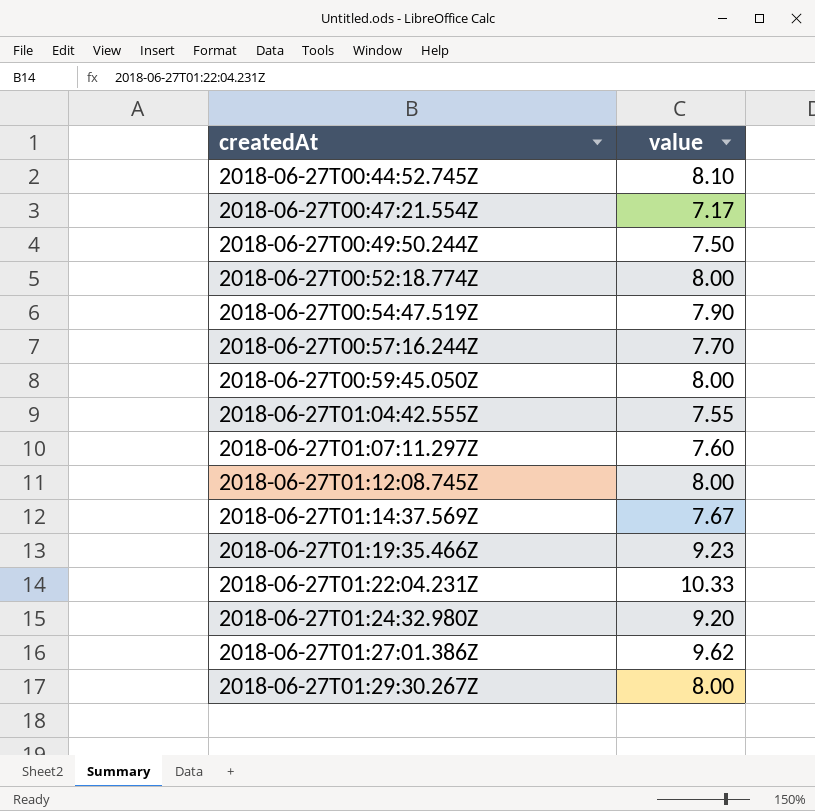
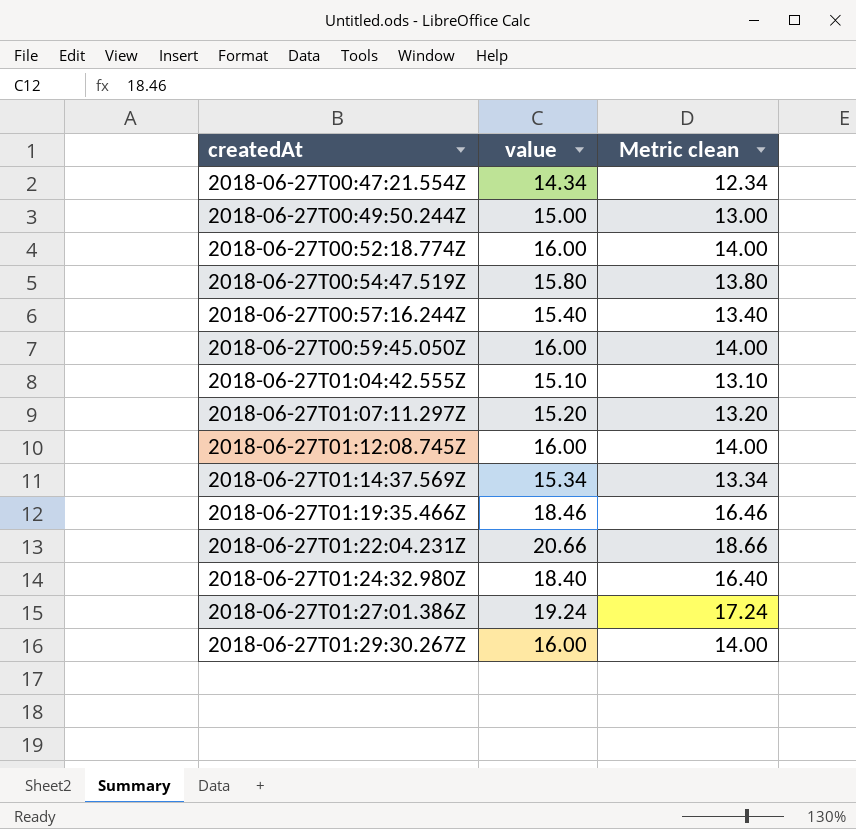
column Metric clean | formula: none -> [value] - 2
row 2018-06-27T00:44:52.745Z: 8.10 -> none
2018-06-27T00:47:21.554Z | value: 7.17 -> 14.34
2018-06-27T00:49:50.244Z | value: 7.50 -> 15.00
2018-06-27T00:52:18.774Z | value: 8.00 -> 16.00
2018-06-27T00:54:47.519Z | value: 7.90 -> 15.80
2018-06-27T00:57:16.244Z | value: 7.70 -> 15.40
2018-06-27T00:59:45.050Z | value: 8.00 -> 16.00
2018-06-27T01:04:42.555Z | value: 7.55 -> 15.10
2018-06-27T01:07:11.297Z | value: 7.60 -> 15.20
2018-06-27T01:12:08.745Z | value: 8.00 -> 16.00
2018-06-27T01:14:37.569Z | value: 7.67 -> 15.34
2018-06-27T01:19:35.466Z | value: 9.23 -> 18.46
2018-06-27T01:22:04.231Z | value: 10.33 -> 20.66
2018-06-27T01:24:32.980Z | value: 9.20 -> 18.40
2018-06-27T01:27:01.386Z | value: 9.62 -> 19.24
2018-06-27T01:29:30.267Z | value: 8.00 -> 16.00

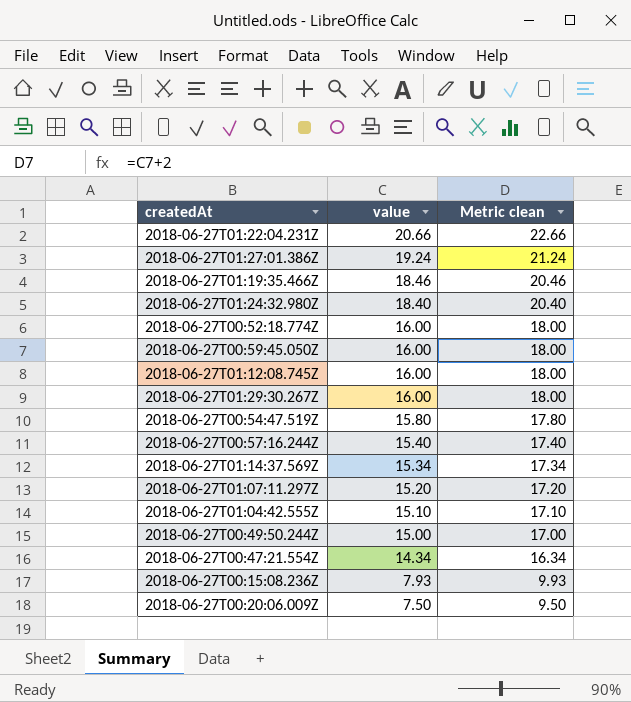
row order: createdAt ascending -> value descending
column Metric clean | formula: [value] - 2 -> [value] + 2
row 2018-06-27T00:15:08.236Z: none -> 7.93 | 9.93
row 2018-06-27T00:20:06.009Z: none -> 7.50 | 9.50

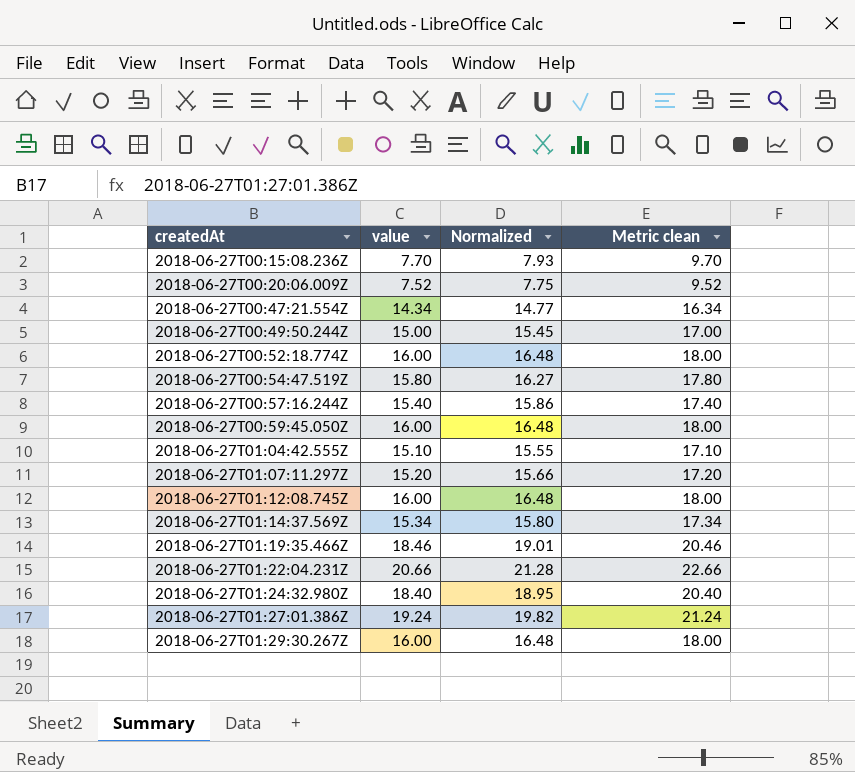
row order: value descending -> createdAt ascending
column Normalized | formula: none -> [value] * 1.03
2018-06-27T00:15:08.236Z | value: 7.93 -> 7.70
2018-06-27T00:15:08.236Z | Metric clean: 9.93 -> 9.70
2018-06-27T00:20:06.009Z | value: 7.50 -> 7.52
2018-06-27T00:20:06.009Z | Metric clean: 9.50 -> 9.52

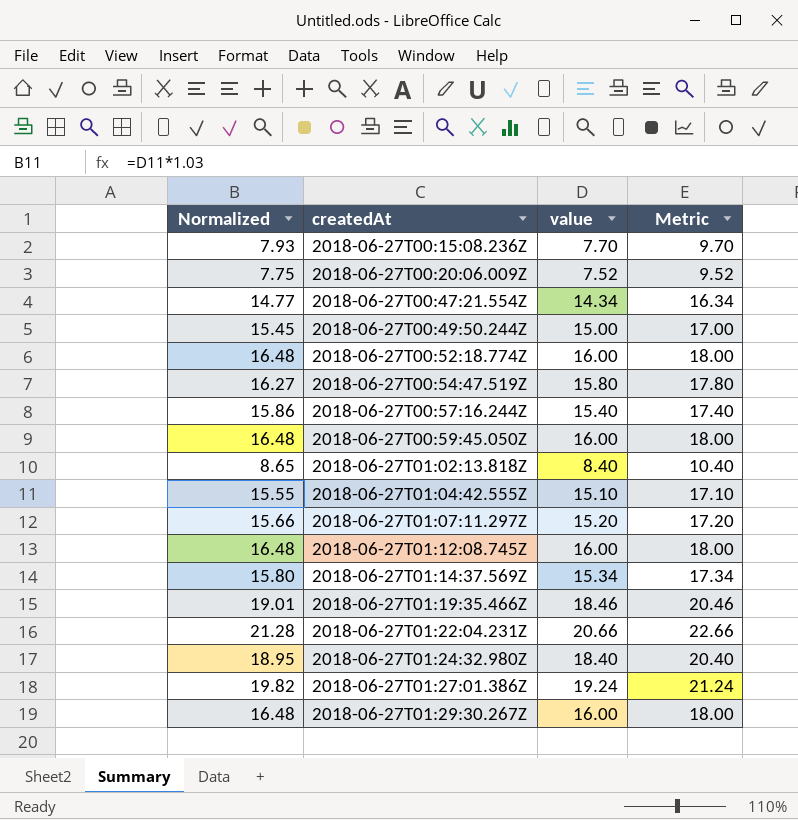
column Normalized | position: 3 -> 1
column name: Metric clean -> Metric
row 2018-06-27T01:02:13.818Z: none -> 8.65 | 8.40 | 10.40

